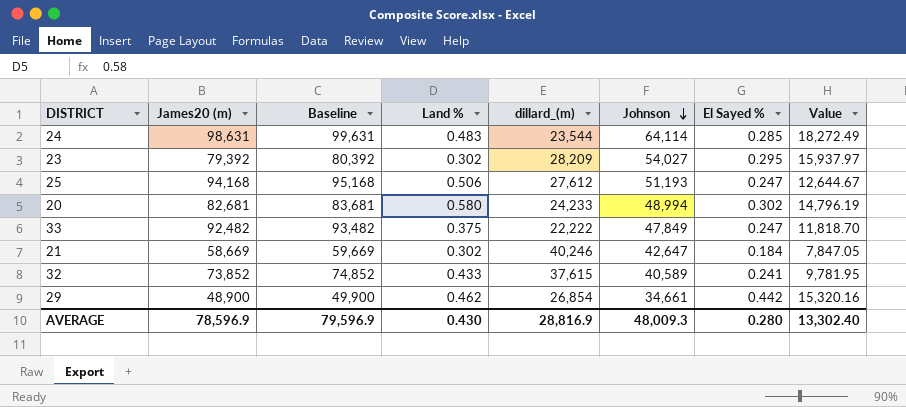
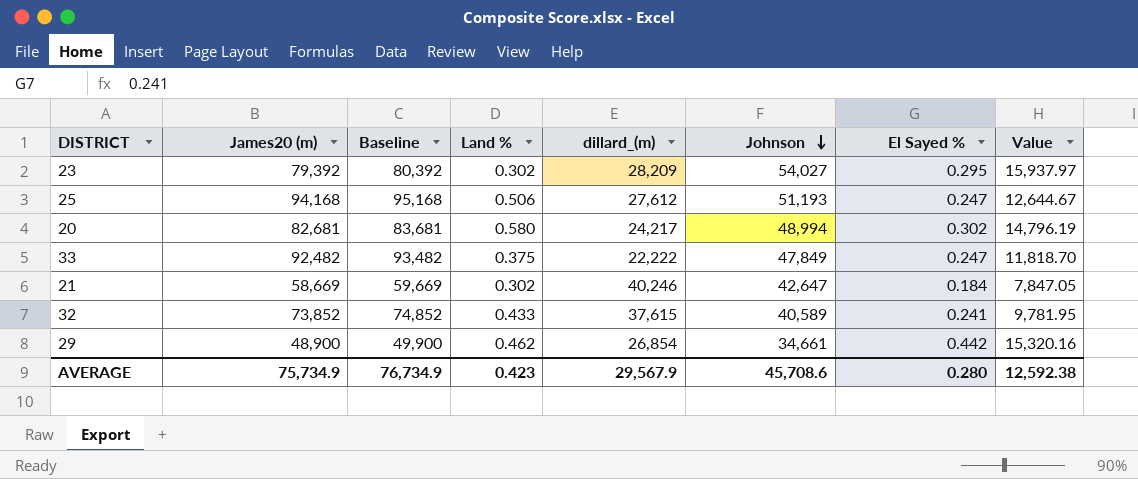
row 24: 98,631 | 99,631 | 0.483 | 23,544 | 64,114 | 0.285 | 18,272.49 -> none
20 | dillard_(m): 24,233 -> 24,217
AVERAGE | James20 (m): 78,596.9 -> 75,734.9
AVERAGE | Baseline: 79,596.9 -> 76,734.9
AVERAGE | Land %: 0.430 -> 0.423
AVERAGE | dillard_(m): 28,816.9 -> 29,567.9
AVERAGE | Johnson: 48,009.3 -> 45,708.6
AVERAGE | Value: 13,302.40 -> 12,592.38

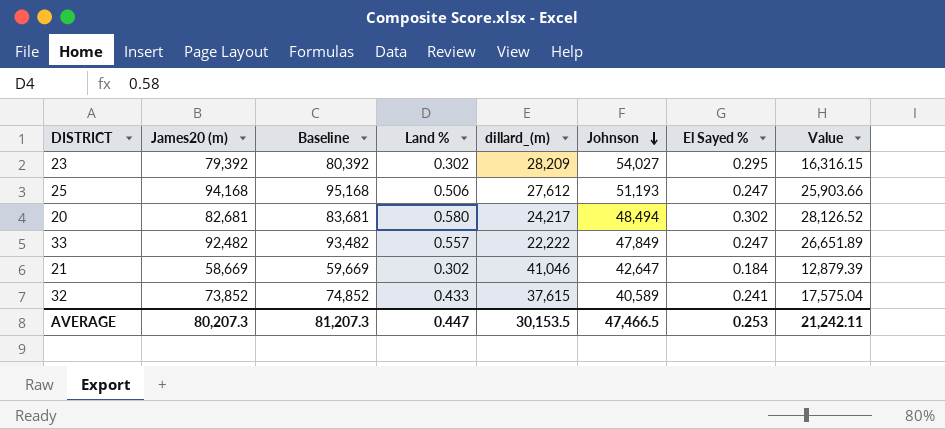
column Value | formula: [Johnson] * [El Sayed %] -> [Land %] * [Johnson]
row 29: 48,900 | 49,900 | 0.462 | 26,854 | 34,661 | 0.442 | 15,320.16 -> none
20 | Johnson: 48,994 -> 48,494
33 | Land %: 0.375 -> 0.557
21 | dillard_(m): 40,246 -> 41,046
AVERAGE | James20 (m): 75,734.9 -> 80,207.3
AVERAGE | Baseline: 76,734.9 -> 81,207.3
AVERAGE | Land %: 0.423 -> 0.447
AVERAGE | dillard_(m): 29,567.9 -> 30,153.5
AVERAGE | Johnson: 45,708.6 -> 47,466.5
AVERAGE | El Sayed %: 0.280 -> 0.253
AVERAGE | Value: 12,592.38 -> 21,242.11

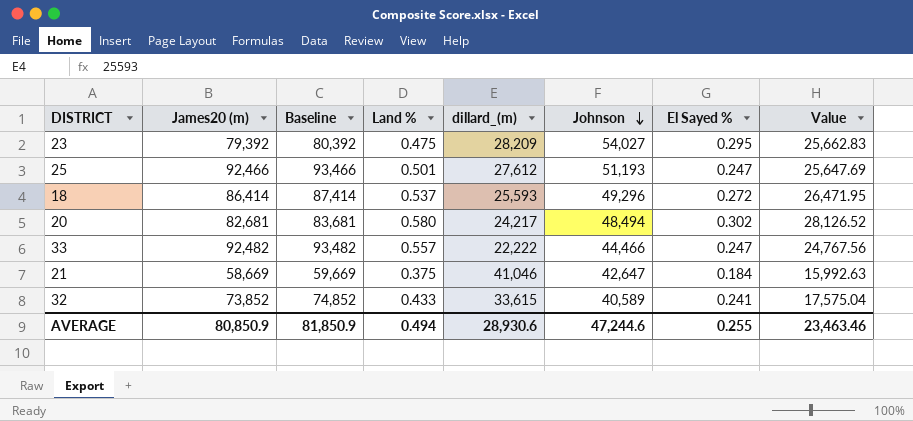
23 | Land %: 0.302 -> 0.475
23 | Value: 16,316.15 -> 25,662.83
25 | James20 (m): 94,168 -> 92,466
25 | Baseline: 95,168 -> 93,466
25 | Land %: 0.506 -> 0.501
25 | Value: 25,903.66 -> 25,647.69
row 18: none -> 86,414 | 87,414 | 0.537 | 25,593 | 49,296 | 0.272 | 26,471.95
33 | Johnson: 47,849 -> 44,466
33 | Value: 26,651.89 -> 24,767.56
21 | Land %: 0.302 -> 0.375
21 | Value: 12,879.39 -> 15,992.63
32 | dillard_(m): 37,615 -> 33,615
AVERAGE | James20 (m): 80,207.3 -> 80,850.9
AVERAGE | Baseline: 81,207.3 -> 81,850.9
AVERAGE | Land %: 0.447 -> 0.494
AVERAGE | dillard_(m): 30,153.5 -> 28,930.6
AVERAGE | Johnson: 47,466.5 -> 47,244.6
AVERAGE | El Sayed %: 0.253 -> 0.255
AVERAGE | Value: 21,242.11 -> 23,463.46

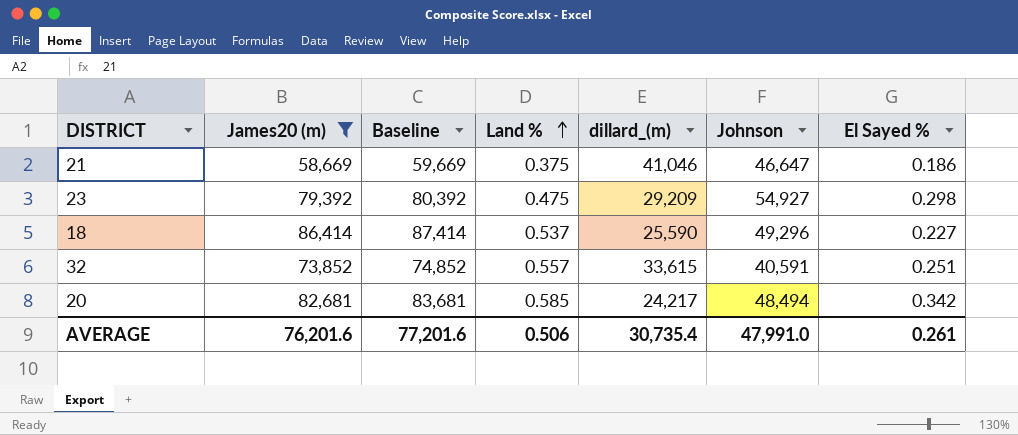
filter: none -> James20 (m) <= 86,414
row order: Johnson descending -> Land % ascending
column Value | formula: [Land %] * [Johnson] -> none
21 | Johnson: 42,647 -> 46,647
21 | El Sayed %: 0.184 -> 0.186
23 | dillard_(m): 28,209 -> 29,209
23 | Johnson: 54,027 -> 54,927
23 | El Sayed %: 0.295 -> 0.298
18 | dillard_(m): 25,593 -> 25,590
18 | El Sayed %: 0.272 -> 0.227
32 | Land %: 0.433 -> 0.557
32 | Johnson: 40,589 -> 40,591
32 | El Sayed %: 0.241 -> 0.251
20 | Land %: 0.580 -> 0.585
20 | El Sayed %: 0.302 -> 0.342
AVERAGE | James20 (m): 80,850.9 -> 76,201.6
AVERAGE | Baseline: 81,850.9 -> 77,201.6
AVERAGE | Land %: 0.494 -> 0.506
AVERAGE | dillard_(m): 28,930.6 -> 30,735.4
AVERAGE | Johnson: 47,244.6 -> 47,991.0
AVERAGE | El Sayed %: 0.255 -> 0.261

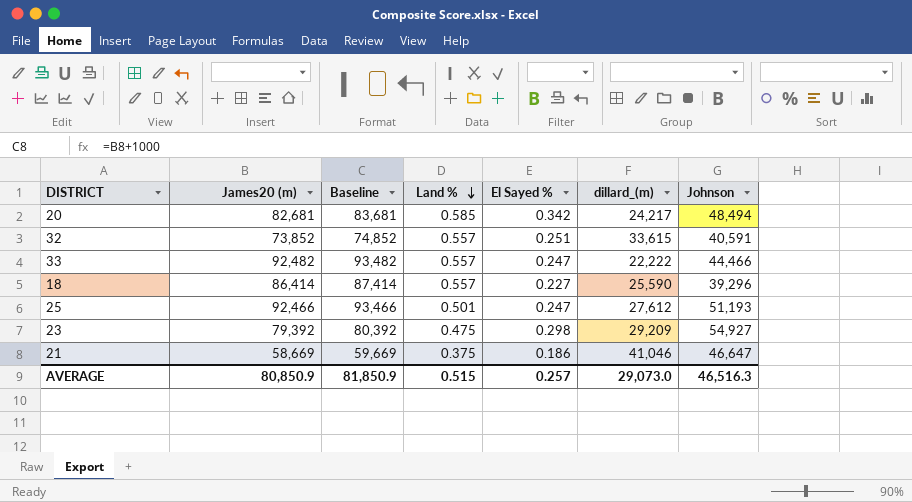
filter: James20 (m) <= 86,414 -> none
row order: Land % ascending -> Land % descending
column El Sayed % | position: 7 -> 5
18 | Land %: 0.537 -> 0.557
18 | Johnson: 49,296 -> 39,296
AVERAGE | James20 (m): 76,201.6 -> 80,850.9
AVERAGE | Baseline: 77,201.6 -> 81,850.9
AVERAGE | Land %: 0.506 -> 0.515
AVERAGE | El Sayed %: 0.261 -> 0.257
AVERAGE | dillard_(m): 30,735.4 -> 29,073.0
AVERAGE | Johnson: 47,991.0 -> 46,516.3

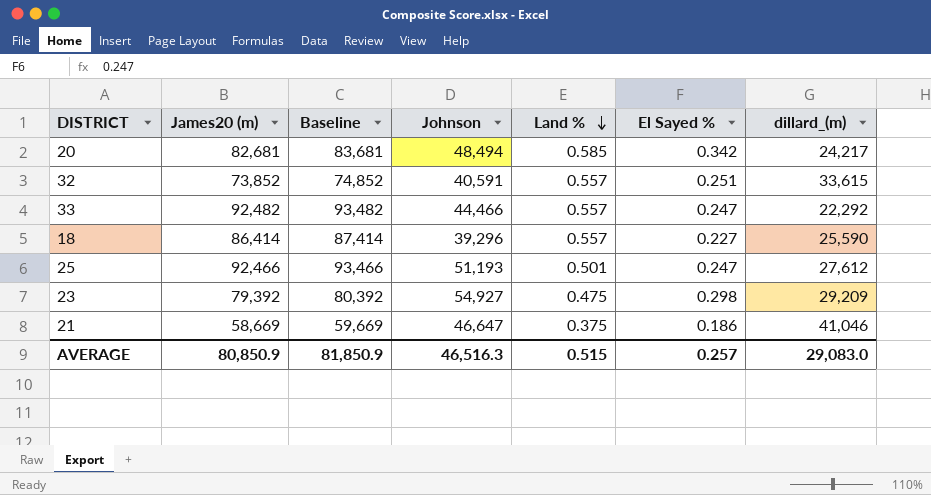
column Johnson | position: 7 -> 4
33 | dillard_(m): 22,222 -> 22,292
AVERAGE | dillard_(m): 29,073.0 -> 29,083.0

